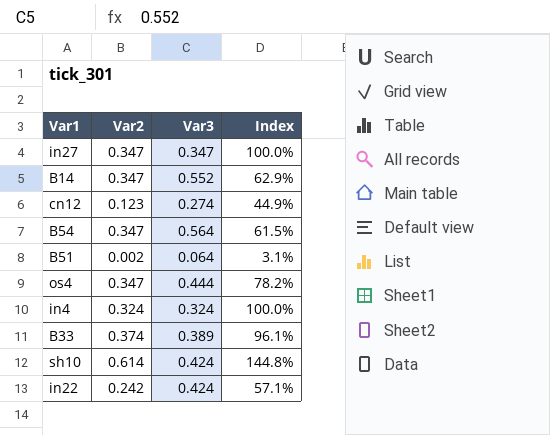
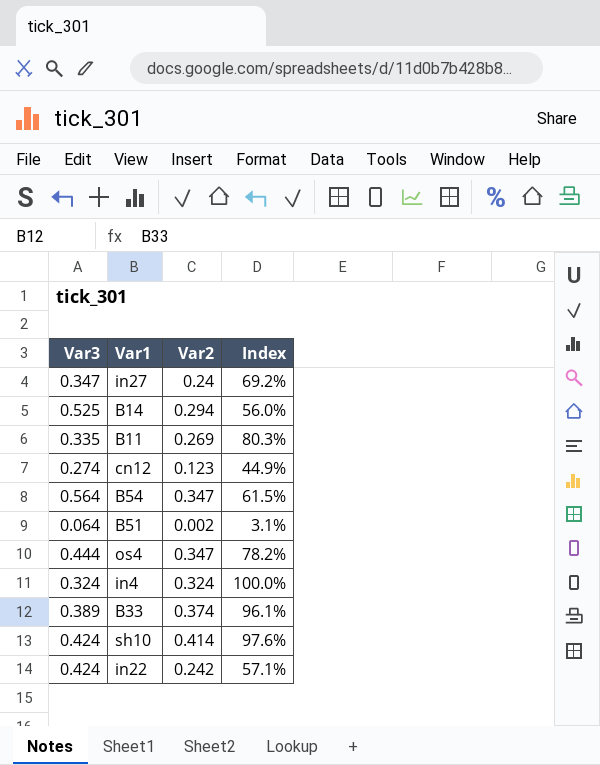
column Var3 | position: 3 -> 1
in27 | Var2: 0.347 -> 0.24
in27 | Index: 100.0% -> 69.2%
B14 | Var3: 0.552 -> 0.525
B14 | Var2: 0.347 -> 0.294
B14 | Index: 62.9% -> 56.0%
row B11: none -> 0.335 | 0.269 | 80.3%
sh10 | Var2: 0.614 -> 0.414
sh10 | Index: 144.8% -> 97.6%

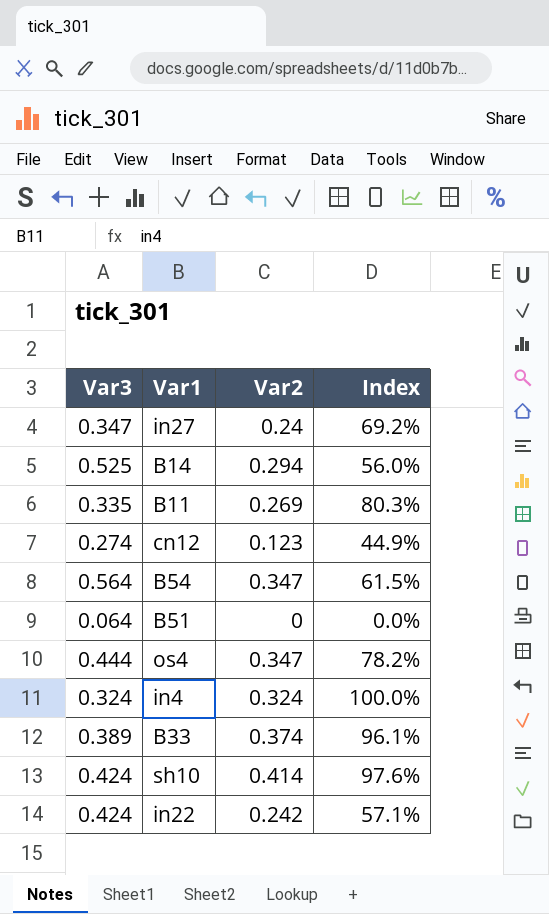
B51 | Var2: 0.002 -> 0
B51 | Index: 3.1% -> 0.0%

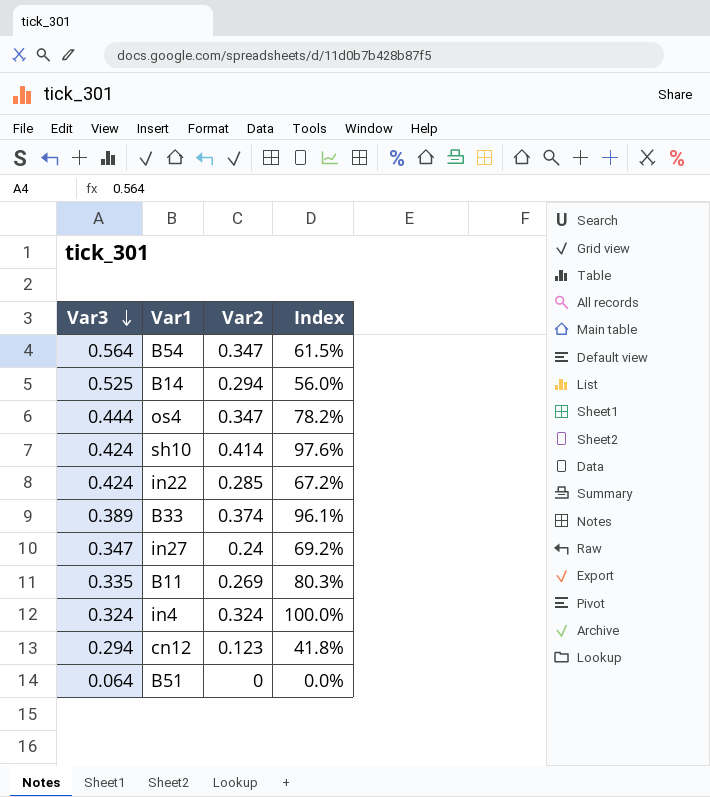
row order: none -> Var3 descending
in22 | Var2: 0.242 -> 0.285
in22 | Index: 57.1% -> 67.2%
cn12 | Var3: 0.274 -> 0.294
cn12 | Index: 44.9% -> 41.8%

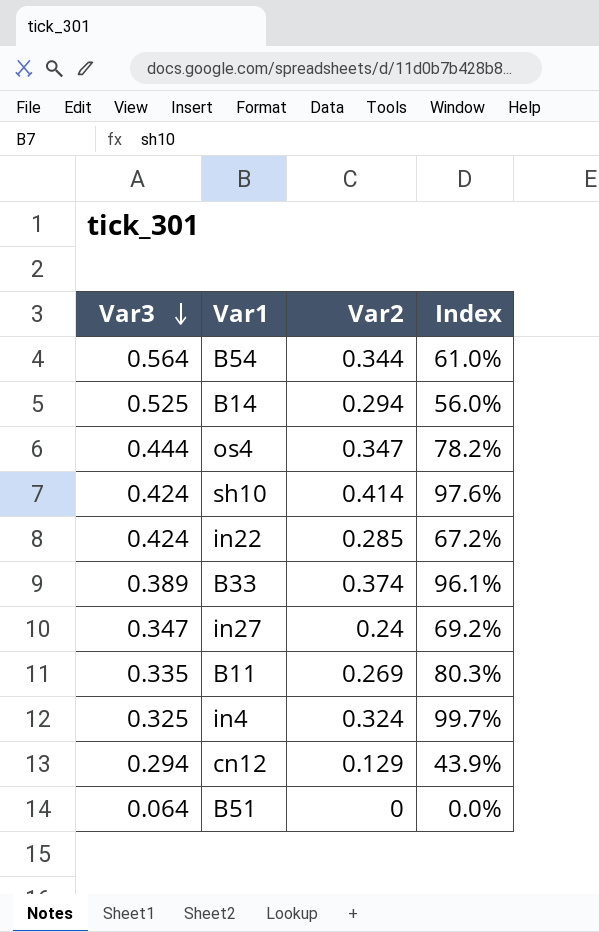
B54 | Var2: 0.347 -> 0.344
B54 | Index: 61.5% -> 61.0%
in4 | Var3: 0.324 -> 0.325
in4 | Index: 100.0% -> 99.7%
cn12 | Var2: 0.123 -> 0.129
cn12 | Index: 41.8% -> 43.9%

